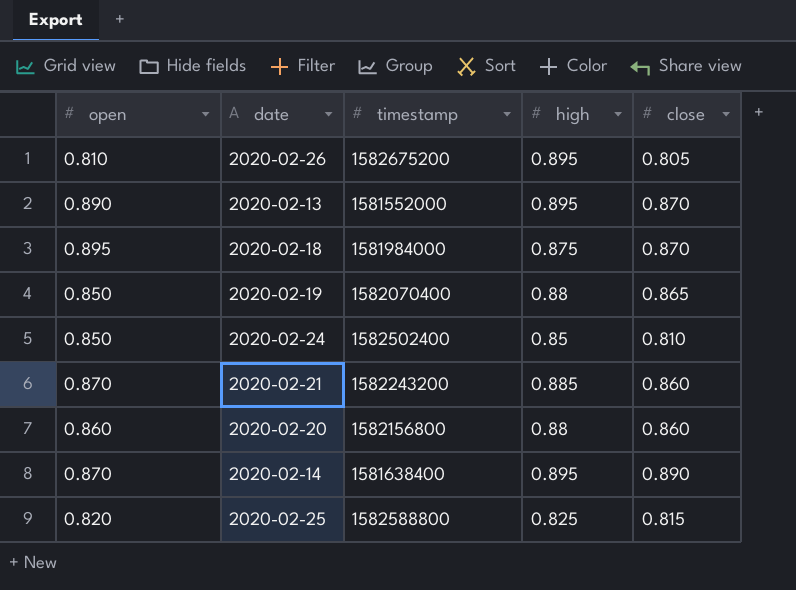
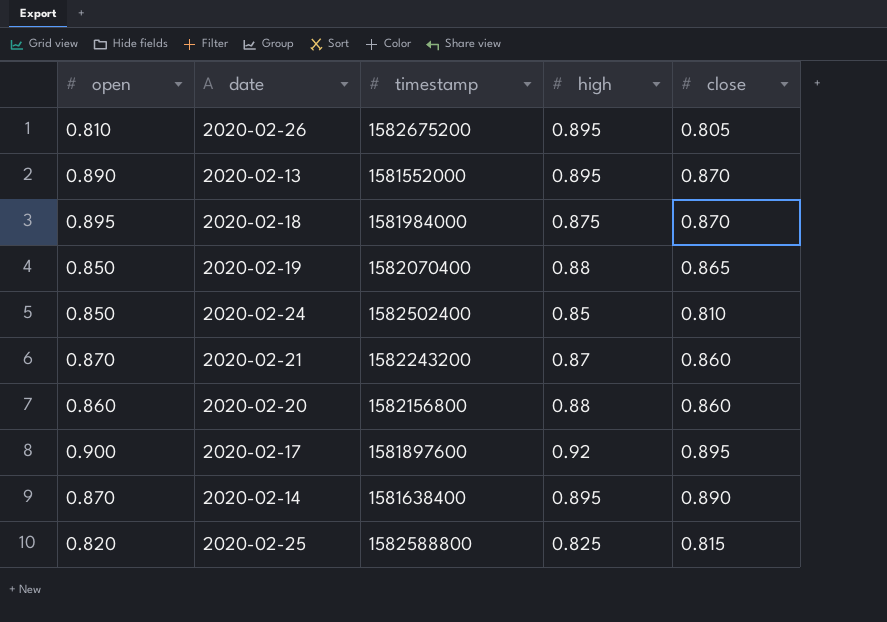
2020-02-21 | high: 0.885 -> 0.87
row 2020-02-17: none -> 0.900 | 1581897600 | 0.92 | 0.895

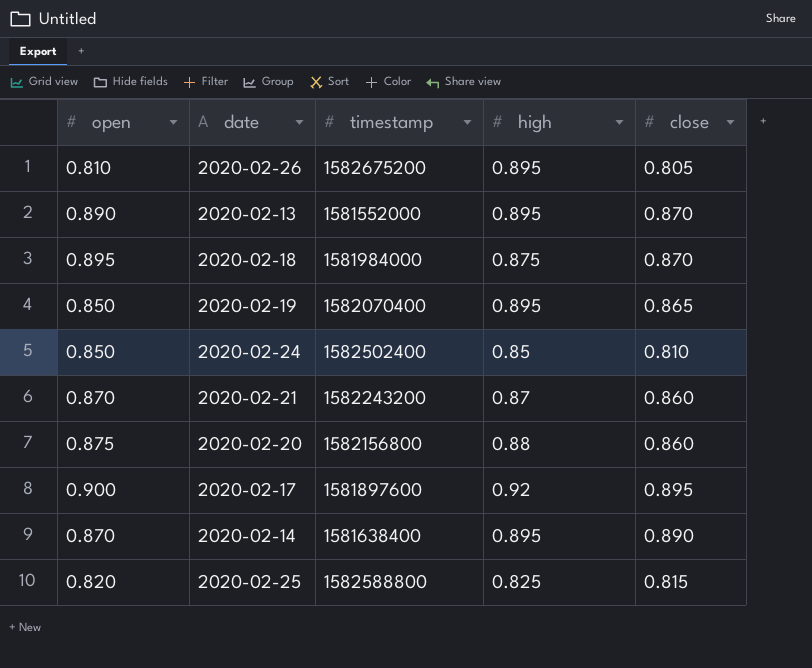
2020-02-19 | high: 0.88 -> 0.895
2020-02-20 | open: 0.860 -> 0.875

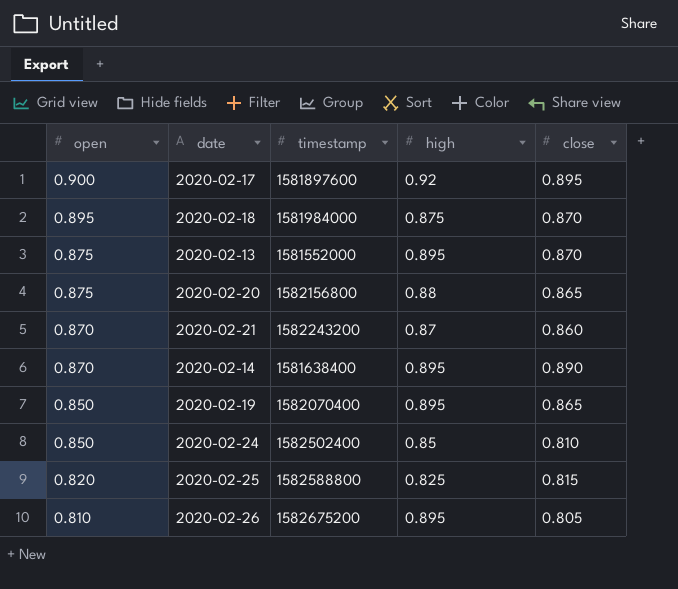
row order: none -> open descending
2020-02-13 | open: 0.890 -> 0.875
2020-02-20 | close: 0.860 -> 0.865

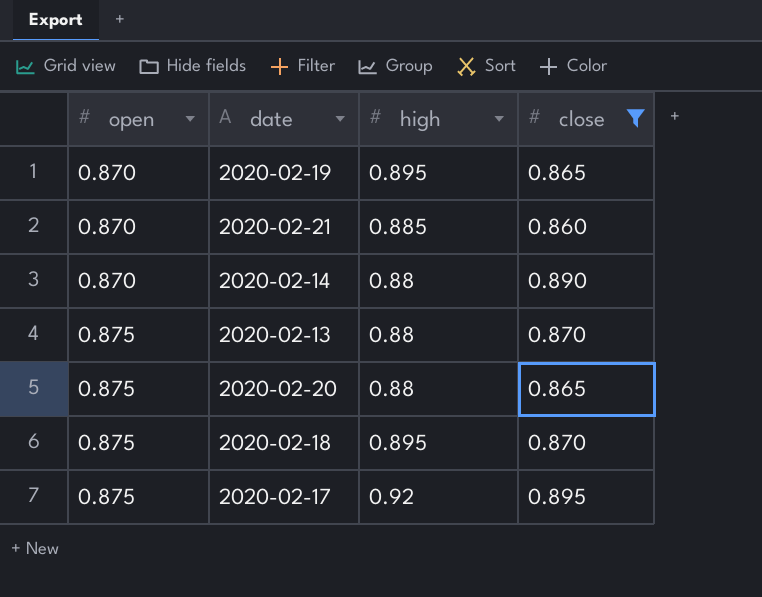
filter: none -> close >= 0.860
row order: open descending -> open ascending
column timestamp | position: 3 -> none
2020-02-19 | open: 0.850 -> 0.870
2020-02-21 | high: 0.87 -> 0.885
2020-02-14 | high: 0.895 -> 0.88
2020-02-13 | high: 0.895 -> 0.88
2020-02-18 | open: 0.895 -> 0.875
2020-02-18 | high: 0.875 -> 0.895
2020-02-17 | open: 0.900 -> 0.875

